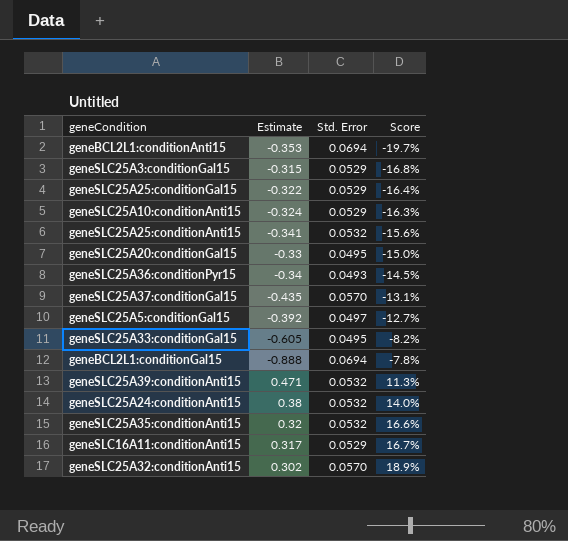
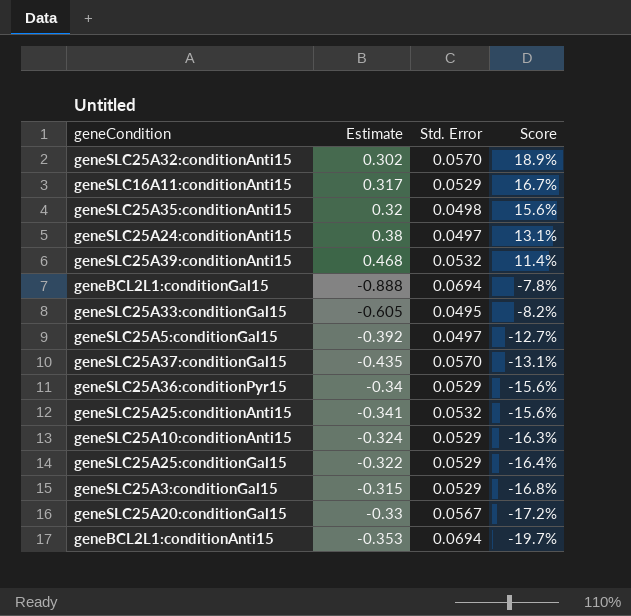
row order: Score ascending -> Score descending
geneSLC25A35:conditionAnti15 | Std. Error: 0.0532 -> 0.0498
geneSLC25A35:conditionAnti15 | Score: 16.6% -> 15.6%
geneSLC25A24:conditionAnti15 | Std. Error: 0.0532 -> 0.0497
geneSLC25A24:conditionAnti15 | Score: 14.0% -> 13.1%
geneSLC25A39:conditionAnti15 | Estimate: 0.471 -> 0.468
geneSLC25A39:conditionAnti15 | Score: 11.3% -> 11.4%
geneSLC25A36:conditionPyr15 | Std. Error: 0.0493 -> 0.0529
geneSLC25A36:conditionPyr15 | Score: -14.5% -> -15.6%
geneSLC25A20:conditionGal15 | Std. Error: 0.0495 -> 0.0567
geneSLC25A20:conditionGal15 | Score: -15.0% -> -17.2%

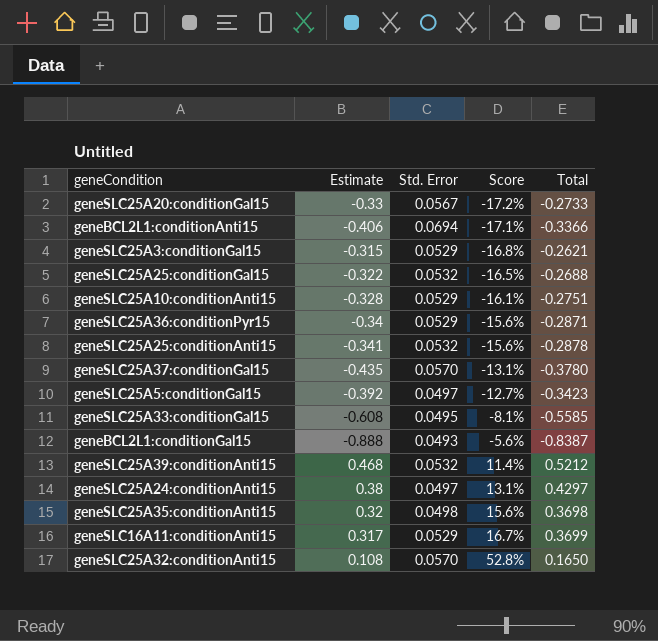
row order: Score descending -> Score ascending
column Total | formula: none -> [Estimate] + [Std. Error]
geneBCL2L1:conditionAnti15 | Estimate: -0.353 -> -0.406
geneBCL2L1:conditionAnti15 | Score: -19.7% -> -17.1%
geneSLC25A25:conditionGal15 | Std. Error: 0.0529 -> 0.0532
geneSLC25A25:conditionGal15 | Score: -16.4% -> -16.5%
geneSLC25A10:conditionAnti15 | Estimate: -0.324 -> -0.328
geneSLC25A10:conditionAnti15 | Score: -16.3% -> -16.1%
geneSLC25A33:conditionGal15 | Estimate: -0.605 -> -0.608
geneSLC25A33:conditionGal15 | Score: -8.2% -> -8.1%
geneBCL2L1:conditionGal15 | Std. Error: 0.0694 -> 0.0493
geneBCL2L1:conditionGal15 | Score: -7.8% -> -5.6%
geneSLC25A32:conditionAnti15 | Estimate: 0.302 -> 0.108
geneSLC25A32:conditionAnti15 | Score: 18.9% -> 52.8%

